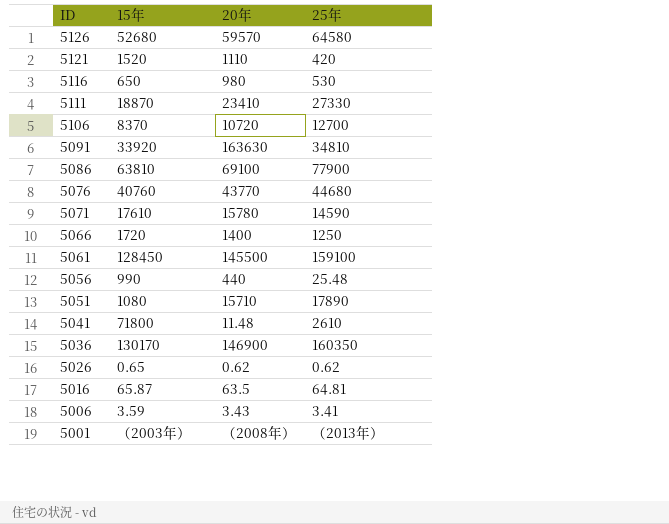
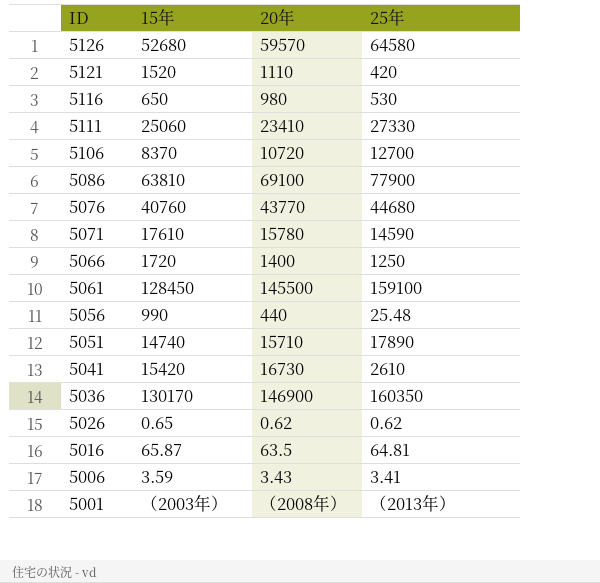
row 5091: 33920 | 163630 | 34810 -> none
5111 | 15年: 18870 -> 25060
5051 | 15年: 1080 -> 14740
5041 | 15年: 71800 -> 15420
5041 | 20年: 11.48 -> 16730

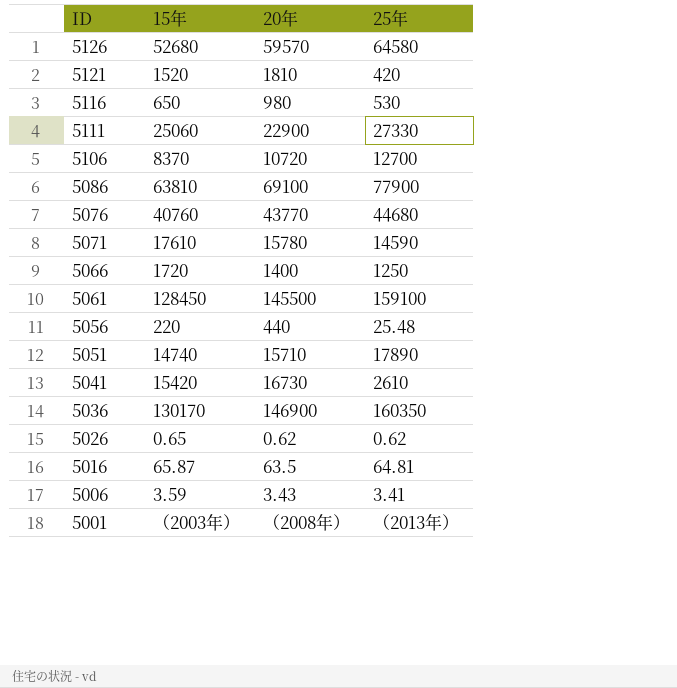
5121 | 20年: 1110 -> 1810
5111 | 20年: 23410 -> 22900
5056 | 15年: 990 -> 220

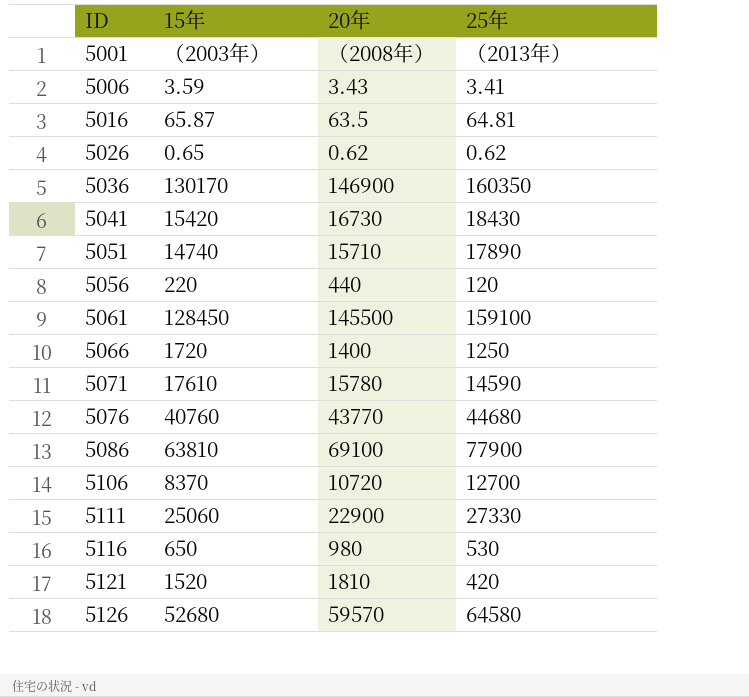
row order: ID descending -> ID ascending
5041 | 25年: 2610 -> 18430
5056 | 25年: 25.48 -> 120

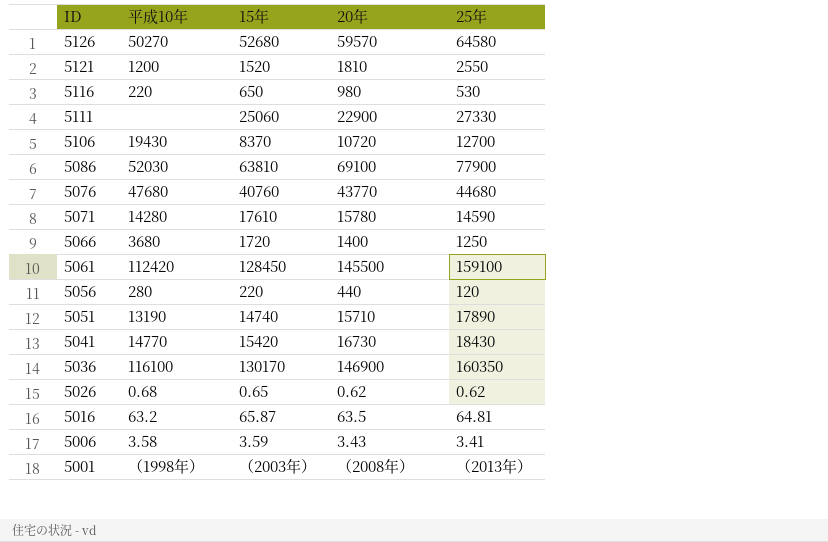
row order: ID ascending -> ID descending
column 平成10年 | position: none -> 2
5121 | 25年: 420 -> 2550

